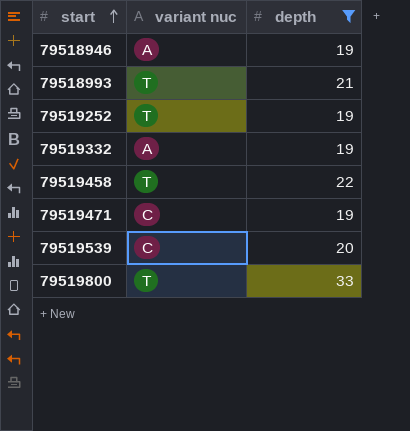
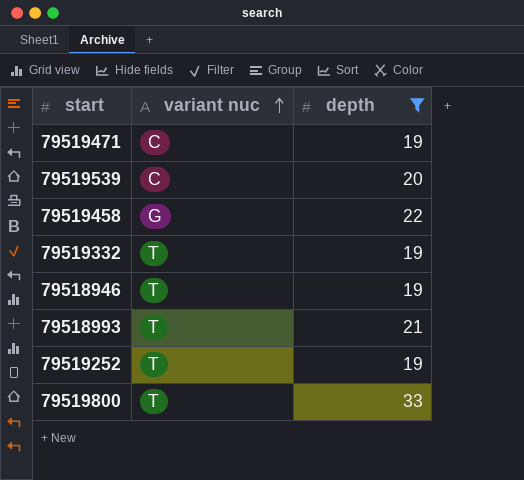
row order: start ascending -> variant nuc ascending
79519458 | variant nuc: T -> G
79519332 | variant nuc: A -> T
79518946 | variant nuc: A -> T

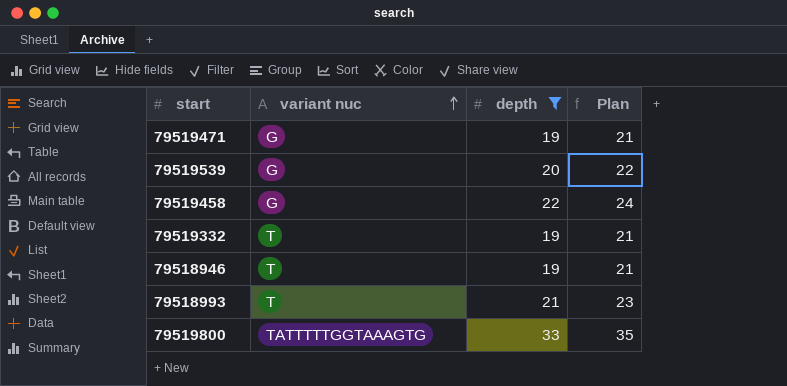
column Plan | formula: none -> [depth] + 2
row 79519252: T | 19 -> none
79519471 | variant nuc: C -> G
79519539 | variant nuc: C -> G
79519800 | variant nuc: T -> TATTTTTGGTAAAGTG

